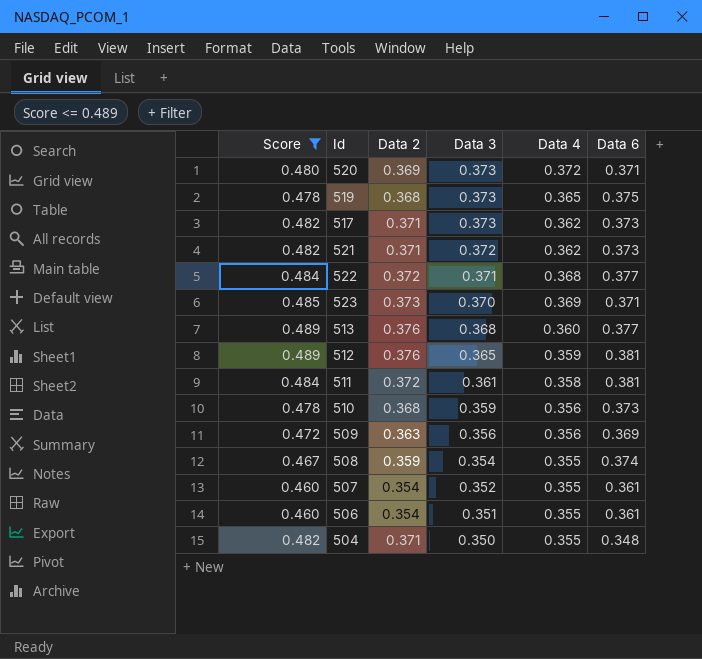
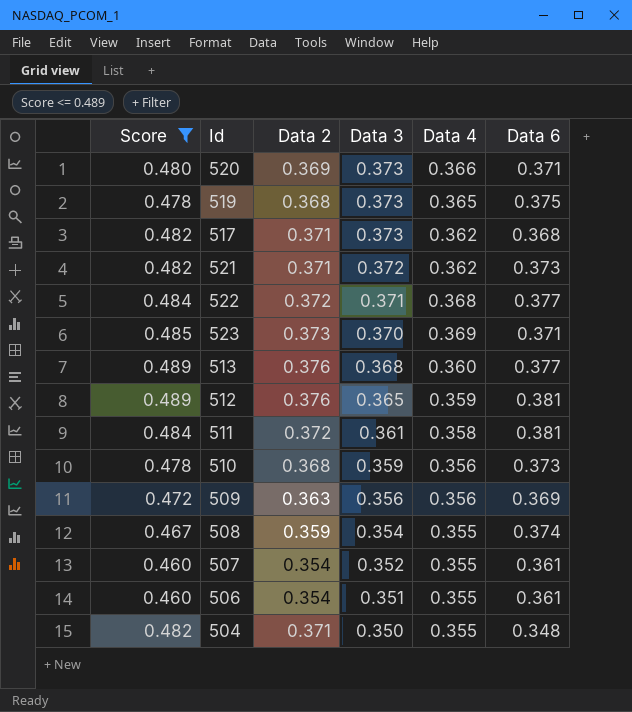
520 | Data 4: 0.372 -> 0.366
517 | Data 6: 0.373 -> 0.368

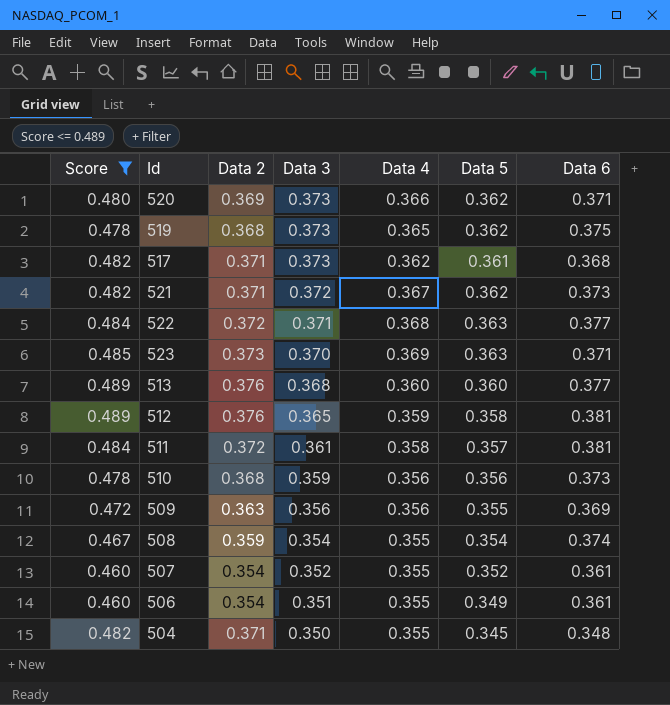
column Data 5 | position: none -> 6
521 | Data 4: 0.362 -> 0.367

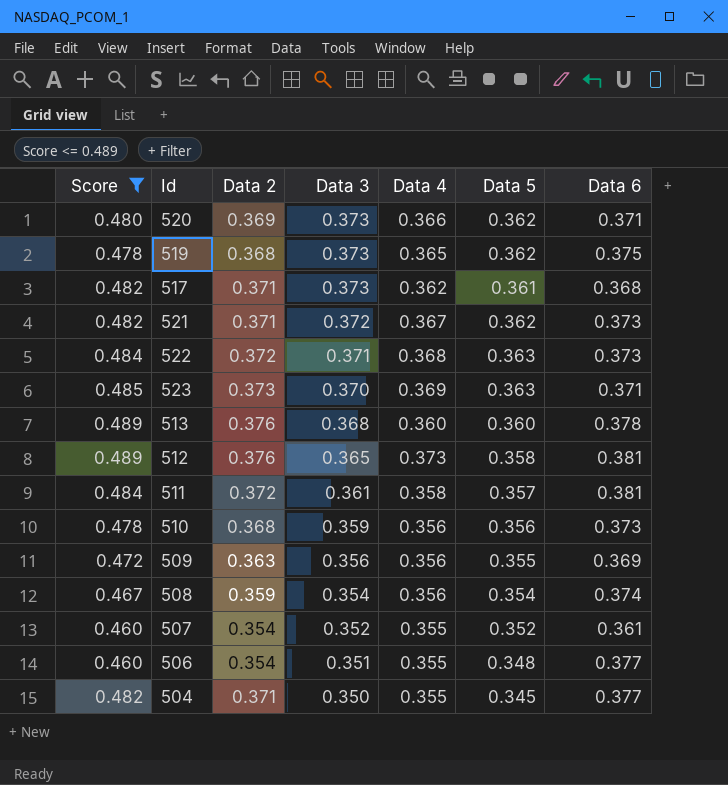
522 | Data 6: 0.377 -> 0.373
513 | Data 6: 0.377 -> 0.378
512 | Data 4: 0.359 -> 0.373
508 | Data 4: 0.355 -> 0.356
506 | Data 5: 0.349 -> 0.348
506 | Data 6: 0.361 -> 0.377
504 | Data 6: 0.348 -> 0.377

